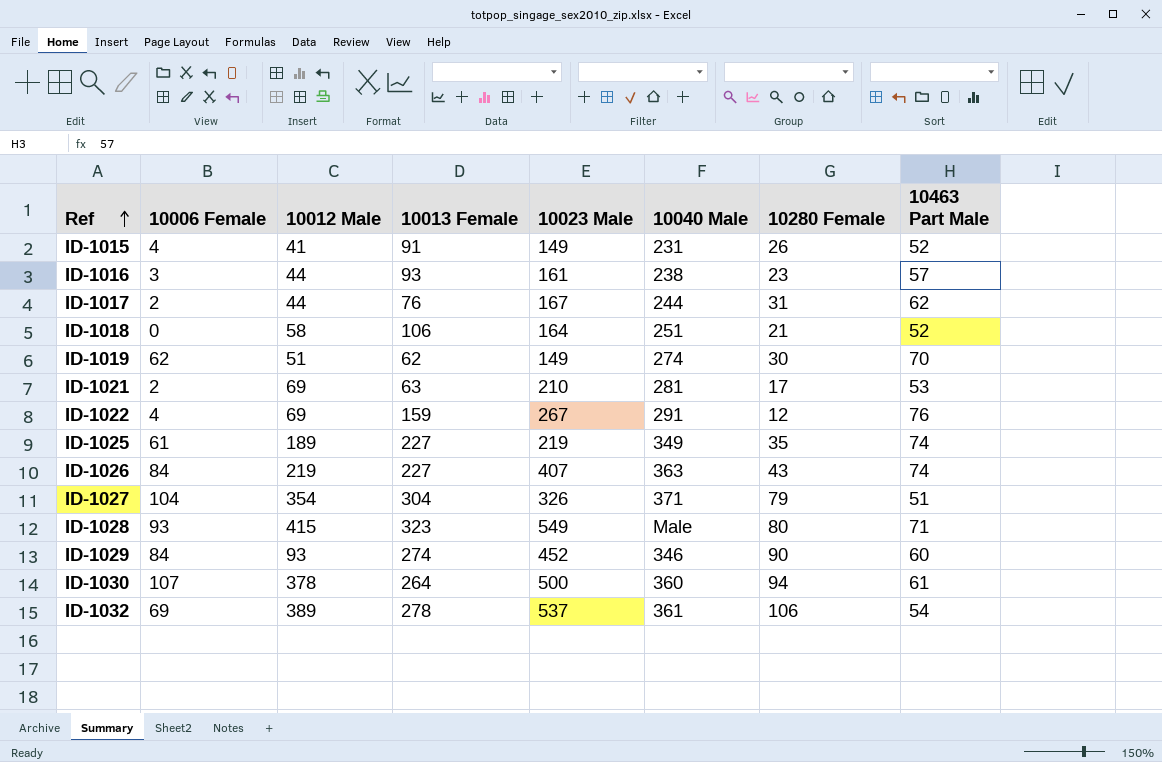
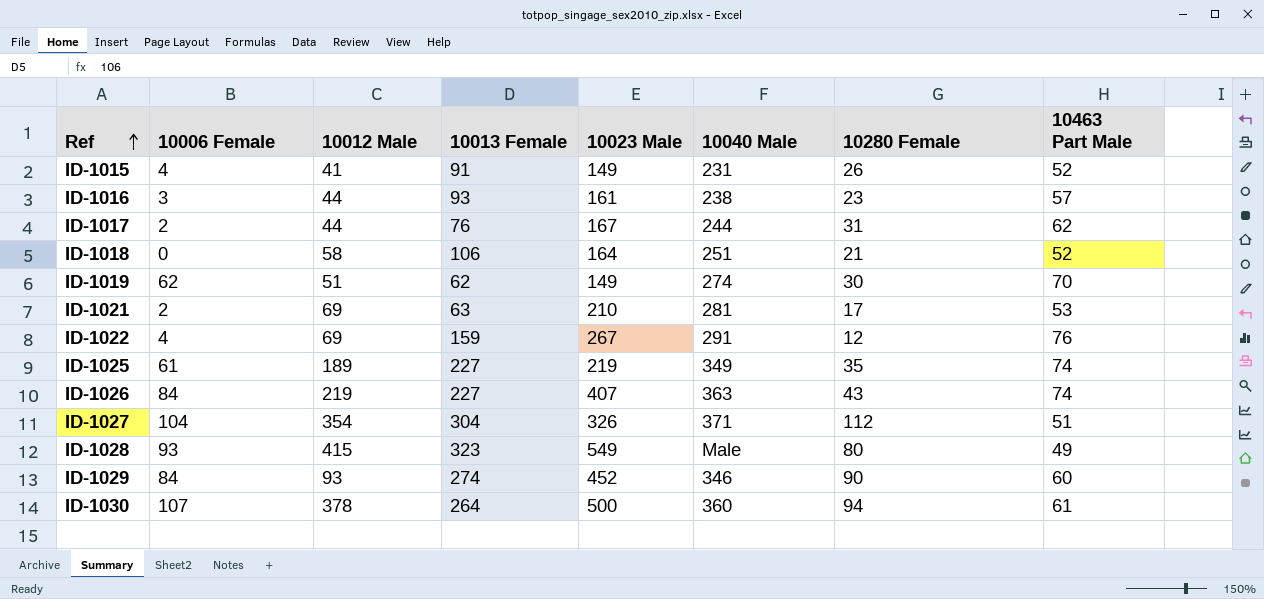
row ID-1032: 69 | 389 | 278 | 537 | 361 | 106 | 54 -> none
ID-1027 | 10280 Female: 79 -> 112
ID-1028 | 10463 Part Male: 71 -> 49

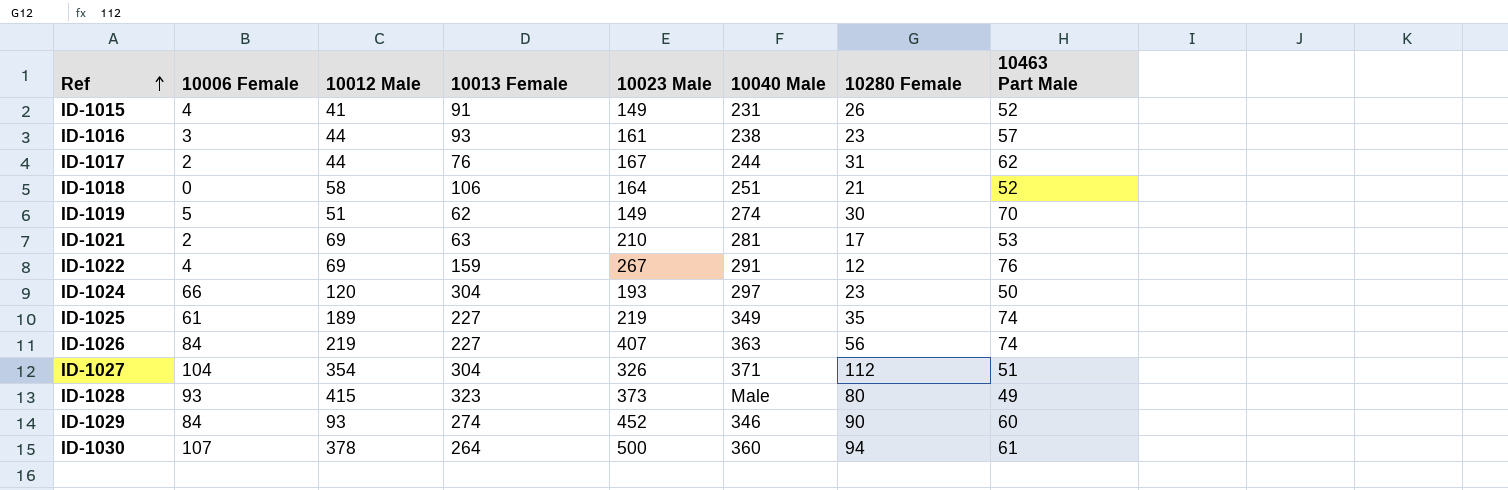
ID-1019 | 10006 Female: 62 -> 5
row ID-1024: none -> 66 | 120 | 304 | 193 | 297 | 23 | 50
ID-1026 | 10280 Female: 43 -> 56
ID-1028 | 10023 Male: 549 -> 373

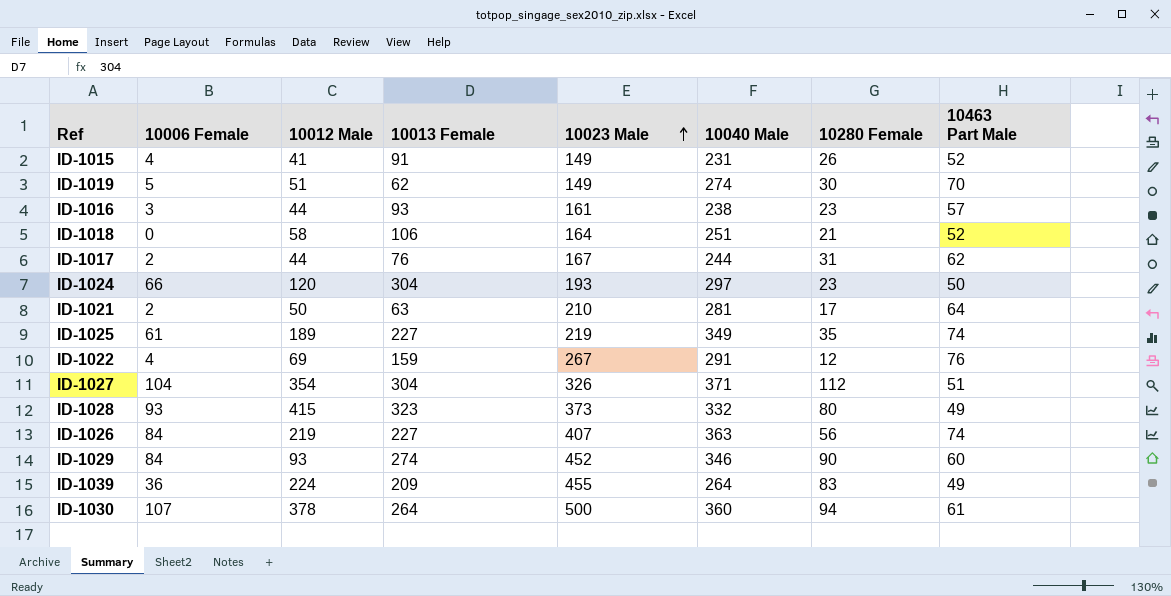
row order: Ref ascending -> 10023 Male ascending
ID-1021 | 10012 Male: 69 -> 50
ID-1021 | 10463 Part Male: 53 -> 64
ID-1028 | 10040 Male: Male -> 332
row ID-1039: none -> 36 | 224 | 209 | 455 | 264 | 83 | 49

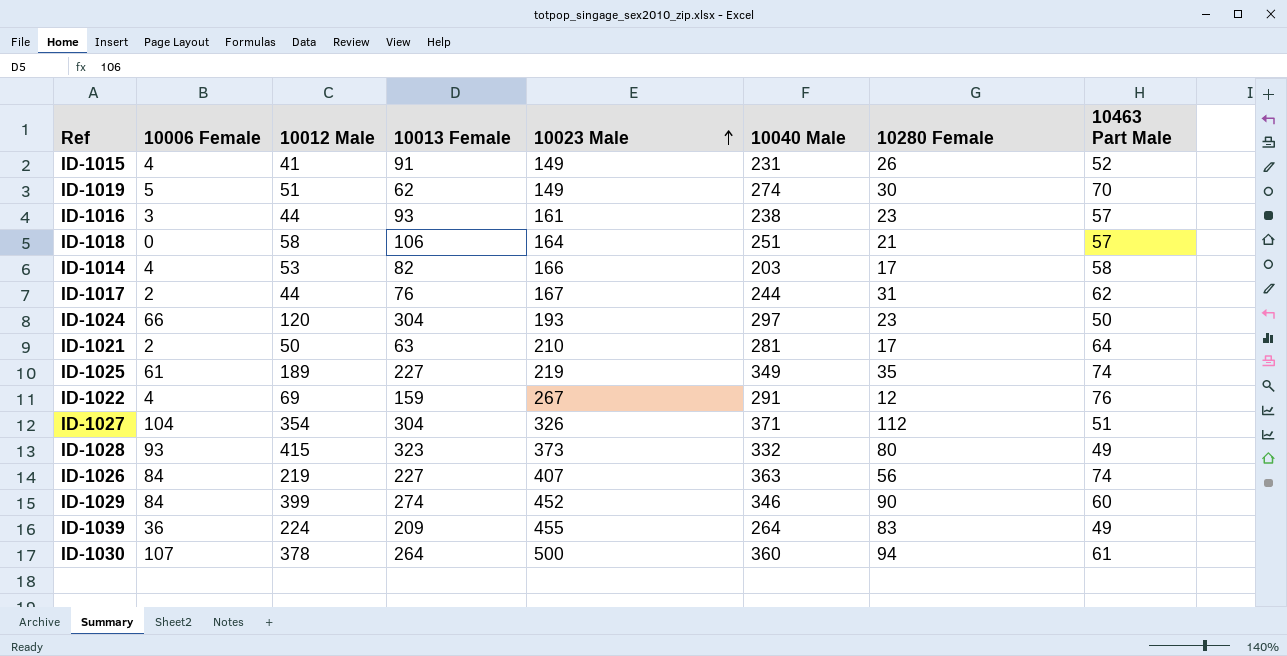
ID-1018 | 10463 Part Male: 52 -> 57
row ID-1014: none -> 4 | 53 | 82 | 166 | 203 | 17 | 58
ID-1029 | 10012 Male: 93 -> 399

